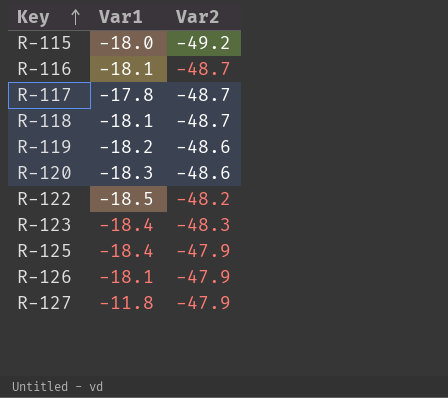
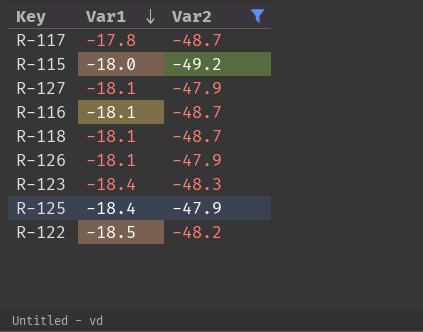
filter: none -> Var2 != -48.6
row order: Key ascending -> Var1 descending
R-127 | Var1: -11.8 -> -18.1

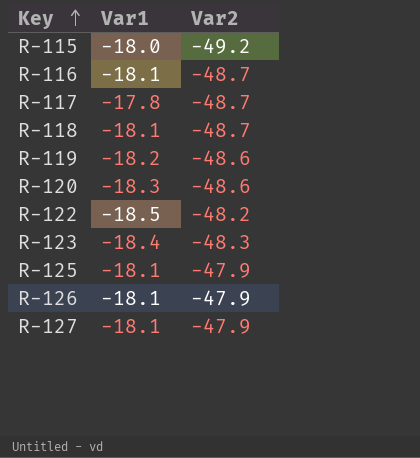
filter: Var2 != -48.6 -> none
row order: Var1 descending -> Key ascending
R-125 | Var1: -18.4 -> -18.1

